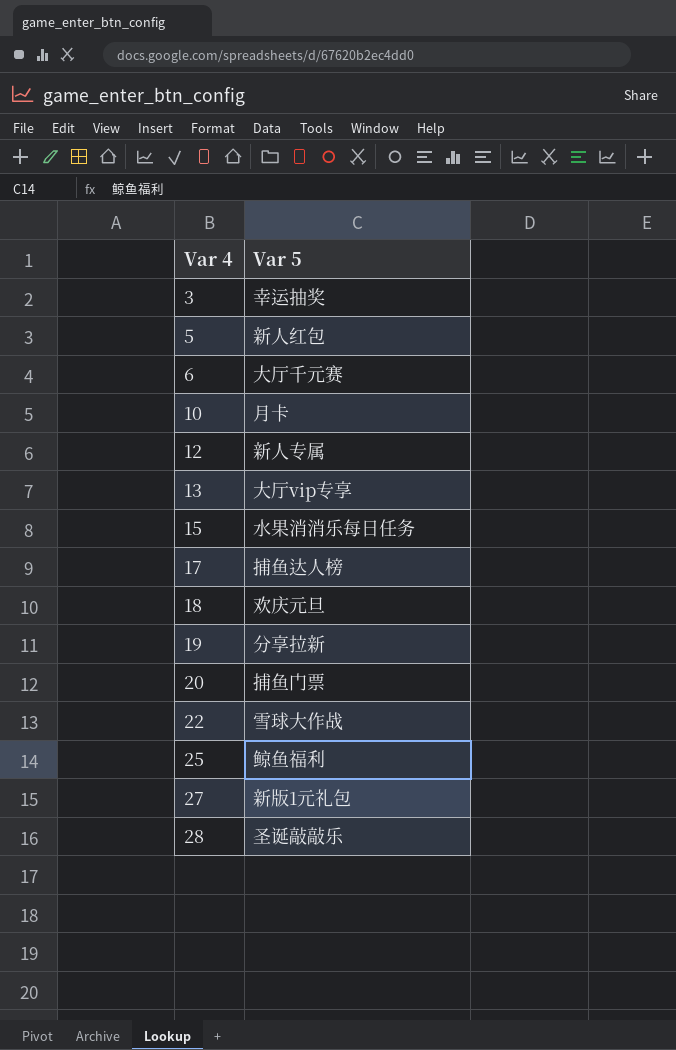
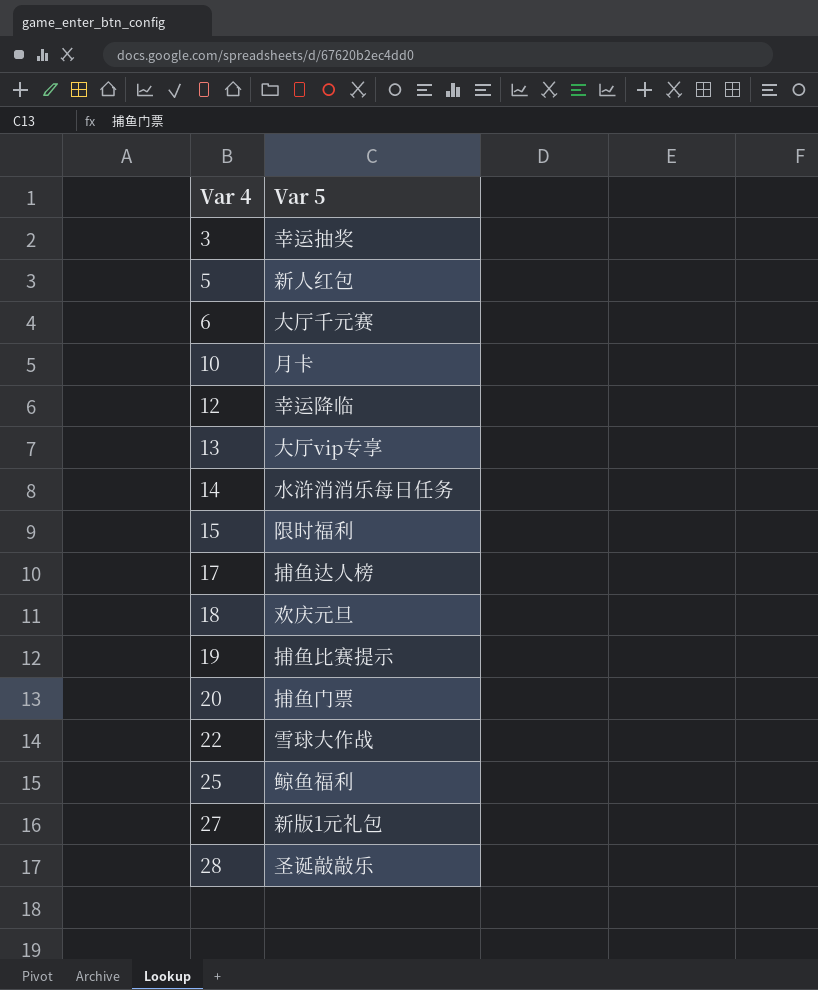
12 | Var 5: 新人专属 -> 幸运降临
row 14: none -> 水浒消消乐每日任务
15 | Var 5: 水果消消乐每日任务 -> 限时福利
19 | Var 5: 分享拉新 -> 捕鱼比赛提示

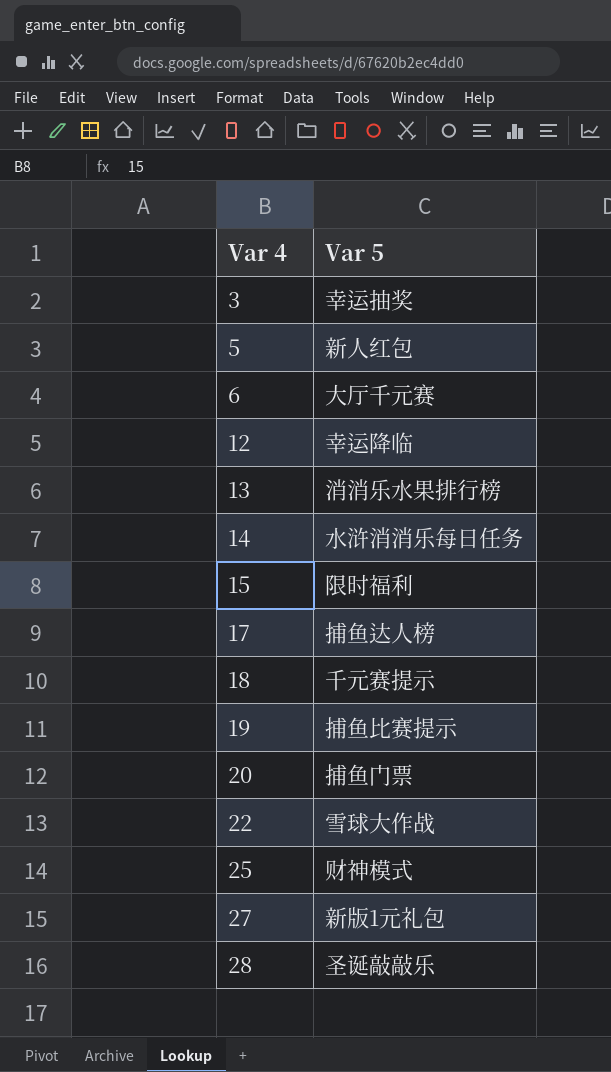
row 10: 月卡 -> none
13 | Var 5: 大厅vip专享 -> 消消乐水果排行榜
18 | Var 5: 欢庆元旦 -> 千元赛提示
25 | Var 5: 鲸鱼福利 -> 财神模式

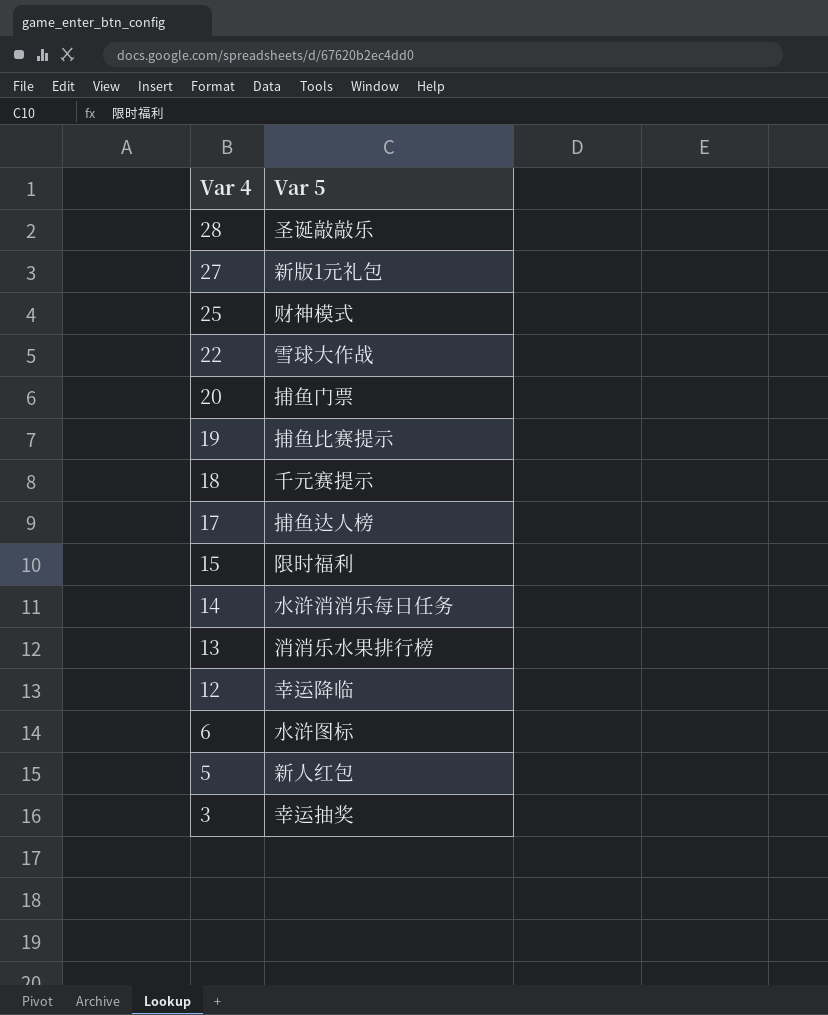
row order: Var 4 ascending -> Var 4 descending
6 | Var 5: 大厅千元赛 -> 水浒图标

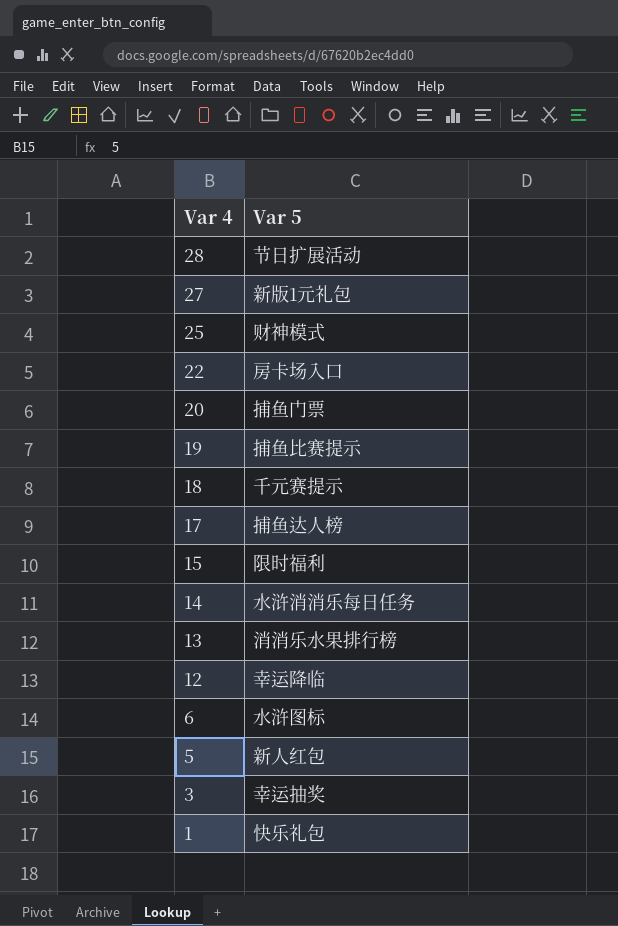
28 | Var 5: 圣诞敲敲乐 -> 节日扩展活动
22 | Var 5: 雪球大作战 -> 房卡场入口
row 1: none -> 快乐礼包

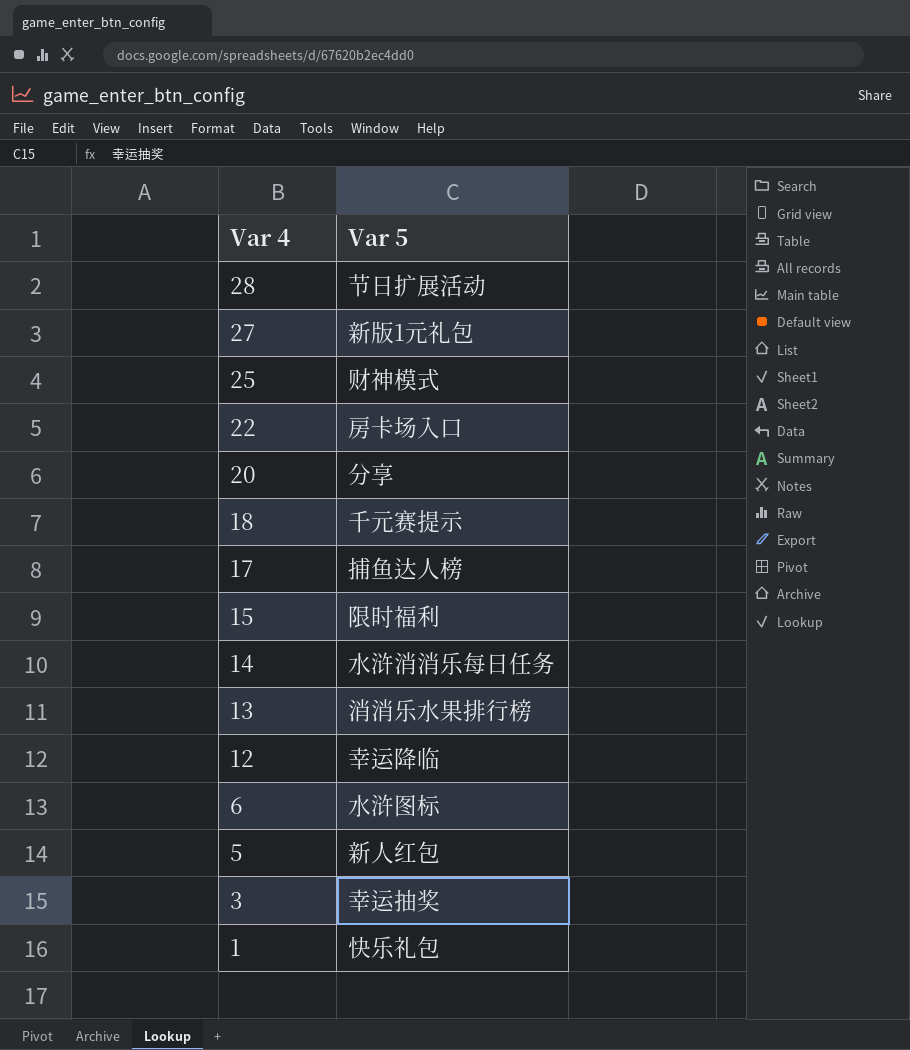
row 19: 捕鱼比赛提示 -> none
20 | Var 5: 捕鱼门票 -> 分享

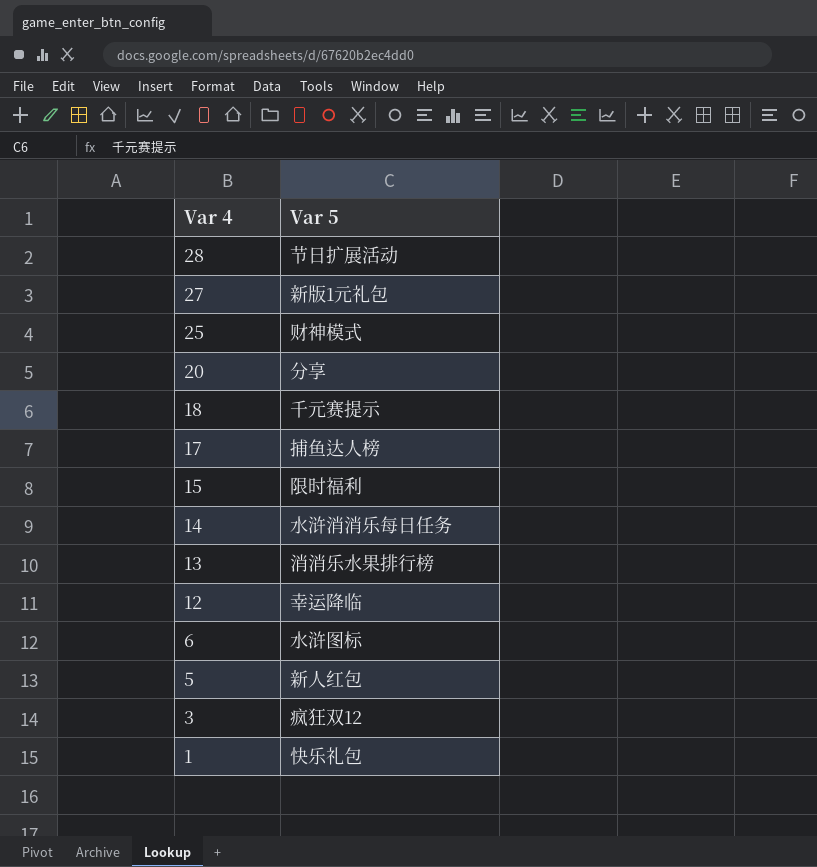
row 22: 房卡场入口 -> none
3 | Var 5: 幸运抽奖 -> 疯狂双12

